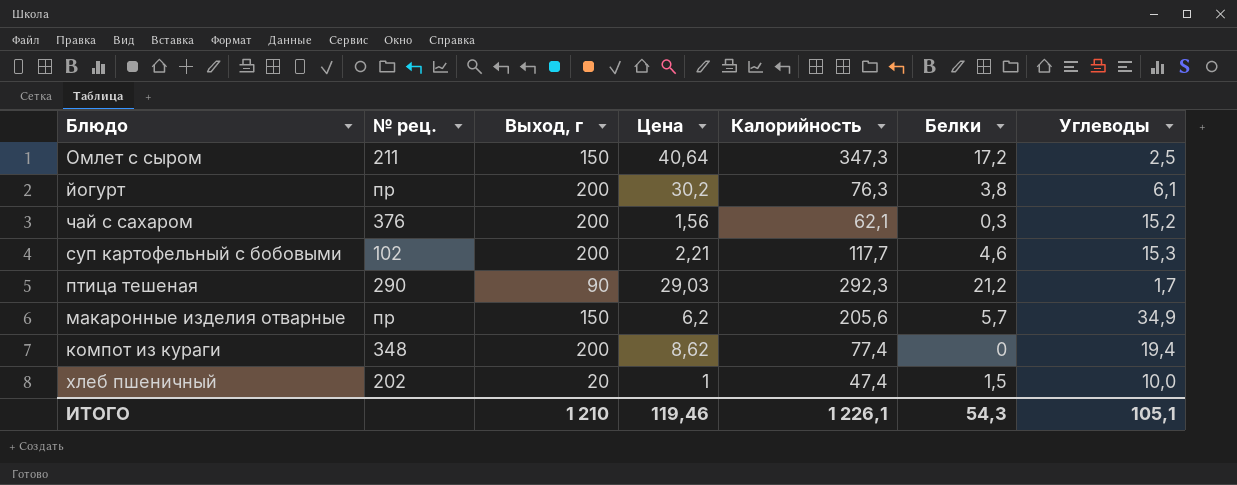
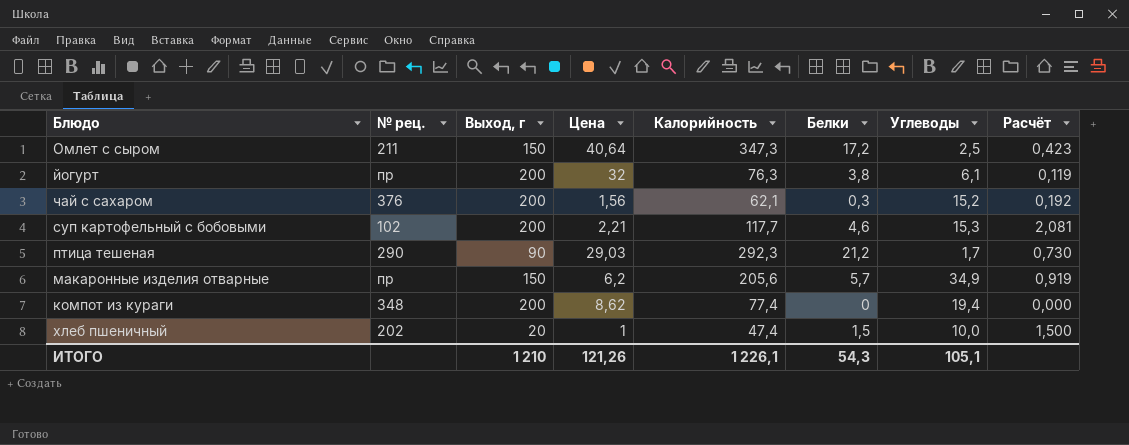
column Расчёт | formula: none -> [Белки] / [Цена]
йогурт | Цена: 30,2 -> 32
ИТОГО | Цена: 119,46 -> 121,26

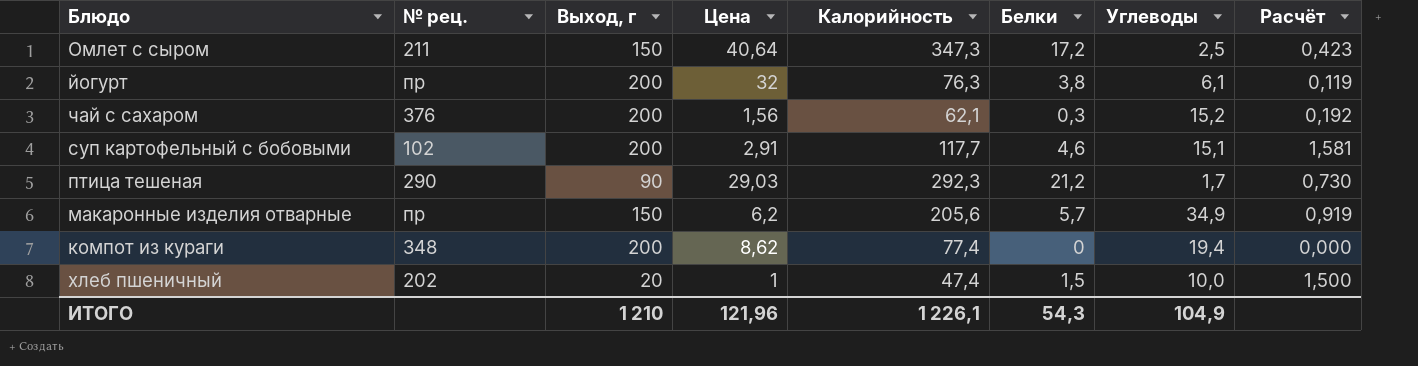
суп картофельный с бобовыми | Цена: 2,21 -> 2,91
суп картофельный с бобовыми | Углеводы: 15,3 -> 15,1
суп картофельный с бобовыми | Расчёт: 2,081 -> 1,581
ИТОГО | Цена: 121,26 -> 121,96
ИТОГО | Углеводы: 105,1 -> 104,9

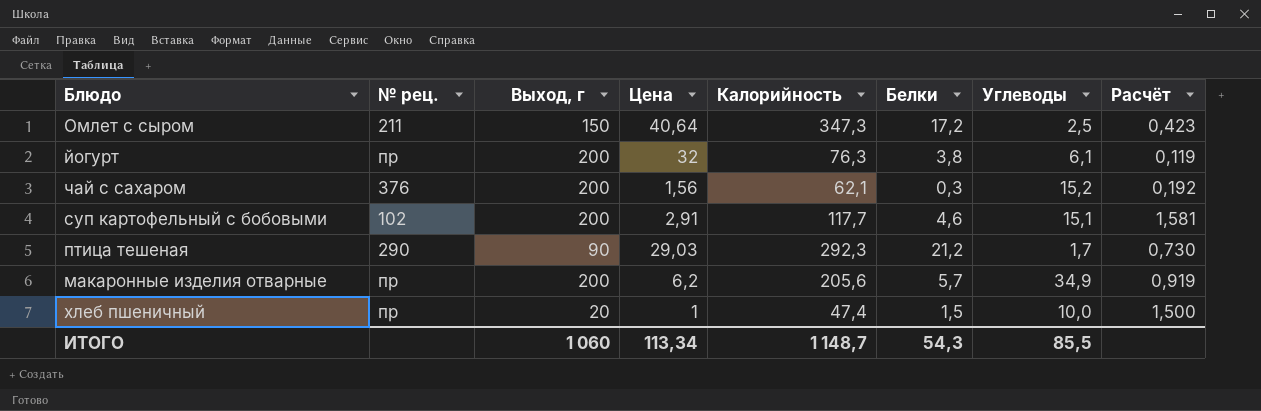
row компот из кураги: 348 | 200 | 8,62 | 77,4 | 0 | 19,4 | 0,000 -> none
макаронные изделия отварные | Выход, г: 150 -> 200
хлеб пшеничный | № рец.: 202 -> пр
ИТОГО | Выход, г: 1 210 -> 1 060
ИТОГО | Цена: 121,96 -> 113,34
ИТОГО | Калорийность: 1 226,1 -> 1 148,7
ИТОГО | Углеводы: 104,9 -> 85,5

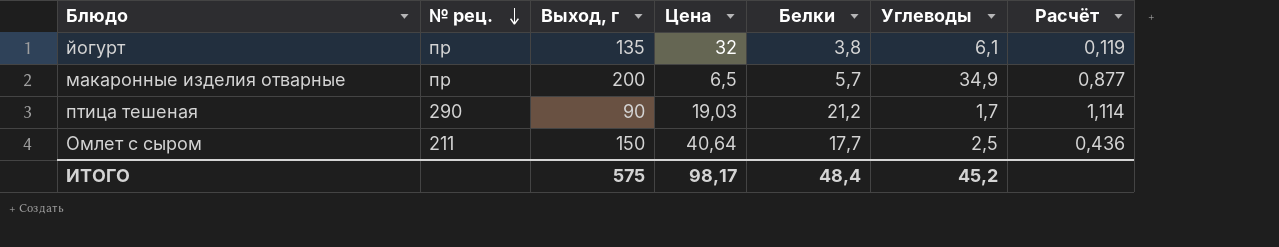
row order: none -> № рец. descending
column Калорийность | position: 5 -> none
row чай с сахаром: 376 | 200 | 1,56 | 62,1 | 0,3 | 15,2 | 0,192 -> none
row суп картофельный с бобовыми: 102 | 200 | 2,91 | 117,7 | 4,6 | 15,1 | 1,581 -> none
row хлеб пшеничный: пр | 20 | 1 | 47,4 | 1,5 | 10,0 | 1,500 -> none
йогурт | Выход, г: 200 -> 135
макаронные изделия отварные | Цена: 6,2 -> 6,5
макаронные изделия отварные | Расчёт: 0,919 -> 0,877
птица тешеная | Цена: 29,03 -> 19,03
птица тешеная | Расчёт: 0,730 -> 1,114
Омлет с сыром | Белки: 17,2 -> 17,7
Омлет с сыром | Расчёт: 0,423 -> 0,436
ИТОГО | Выход, г: 1 060 -> 575
ИТОГО | Цена: 113,34 -> 98,17
ИТОГО | Белки: 54,3 -> 48,4
ИТОГО | Углеводы: 85,5 -> 45,2

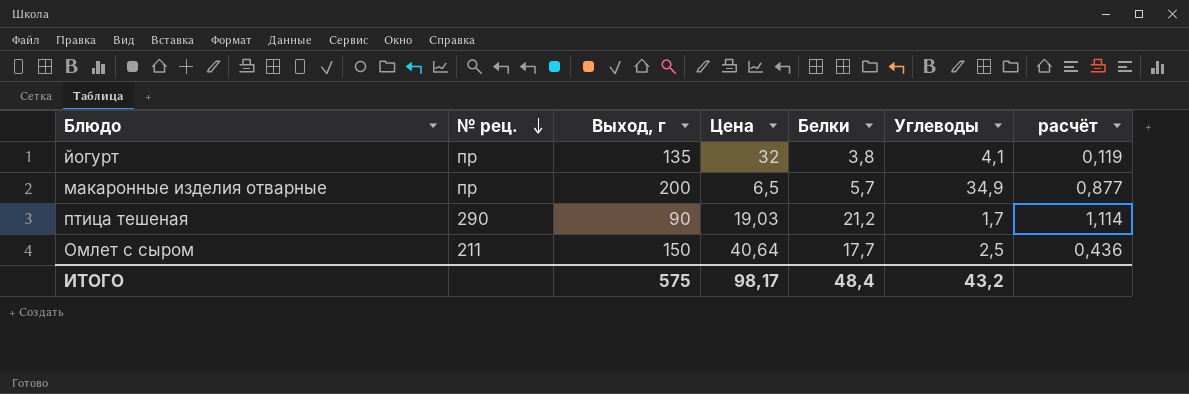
column name: Расчёт -> расчёт
йогурт | Углеводы: 6,1 -> 4,1
ИТОГО | Углеводы: 45,2 -> 43,2

